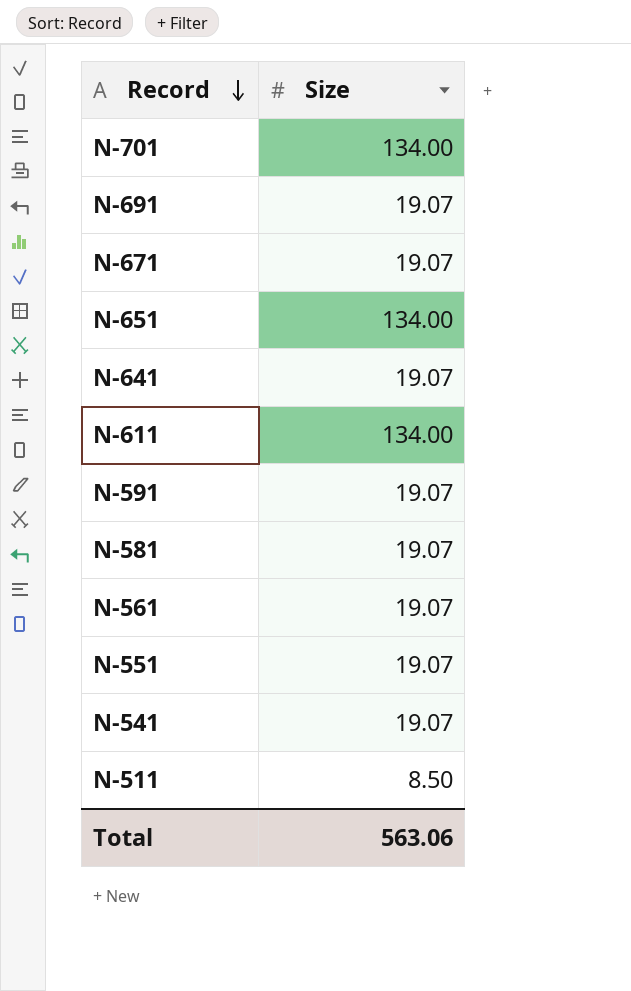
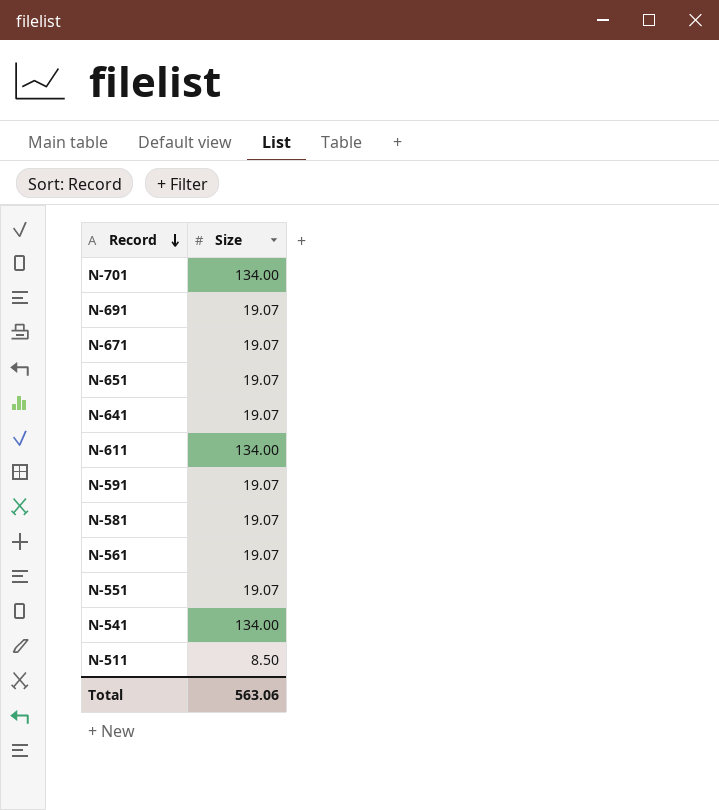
N-651 | Size: 134.00 -> 19.07
N-541 | Size: 19.07 -> 134.00

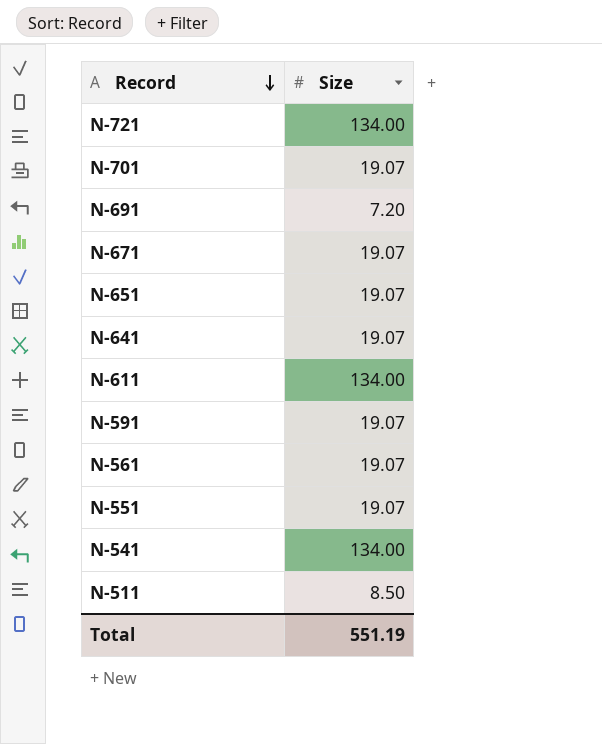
row N-581: 19.07 -> none
row N-721: none -> 134.00
N-701 | Size: 134.00 -> 19.07
N-691 | Size: 19.07 -> 7.20
Total | Size: 563.06 -> 551.19

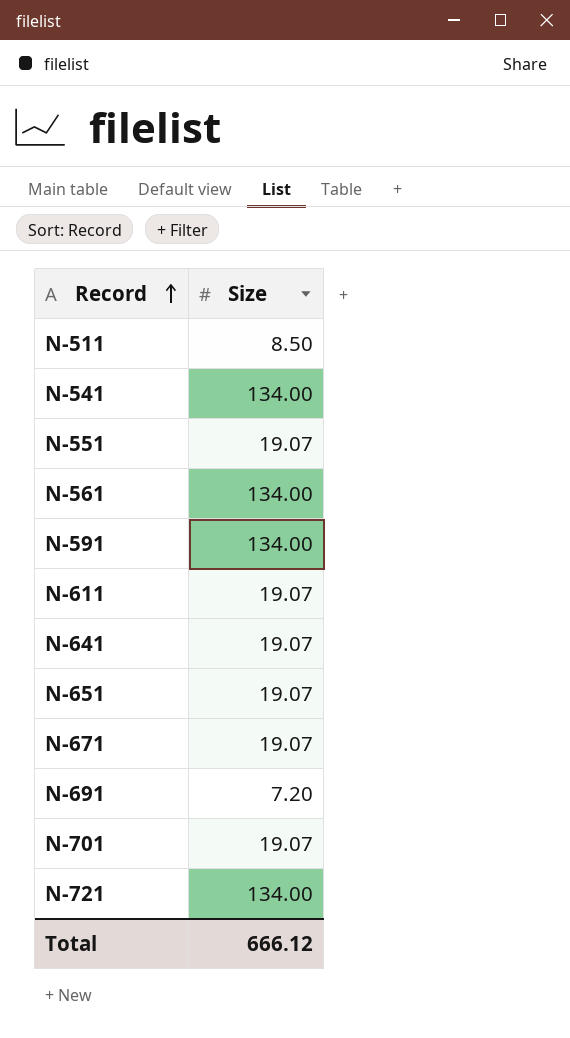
row order: Record descending -> Record ascending
N-561 | Size: 19.07 -> 134.00
N-591 | Size: 19.07 -> 134.00
N-611 | Size: 134.00 -> 19.07
Total | Size: 551.19 -> 666.12

